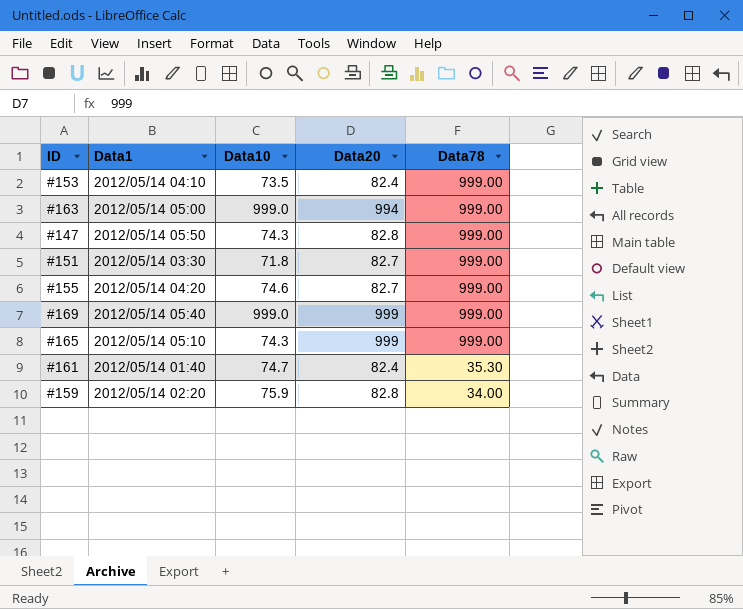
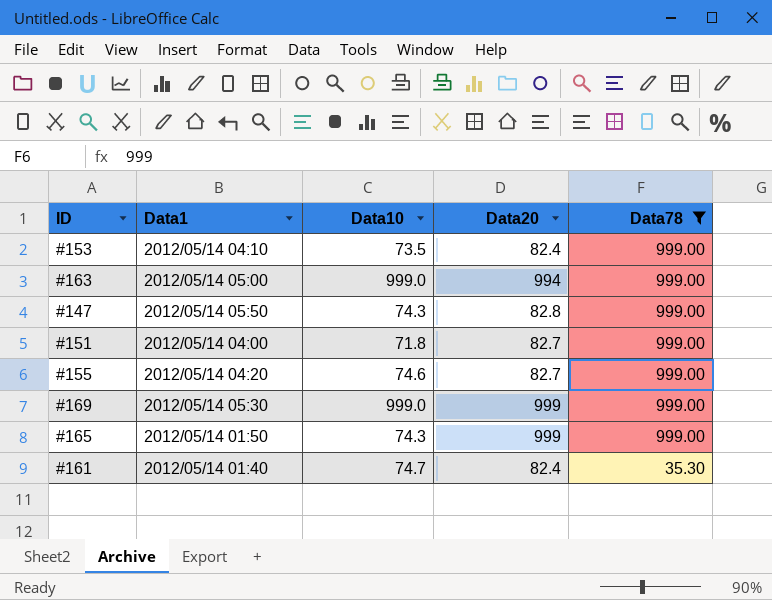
filter: none -> Data78 != 34.00
#151 | Data1: 2012/05/14 03:30 -> 2012/05/14 04:00
#169 | Data1: 2012/05/14 05:40 -> 2012/05/14 05:30
#165 | Data1: 2012/05/14 05:10 -> 2012/05/14 01:50

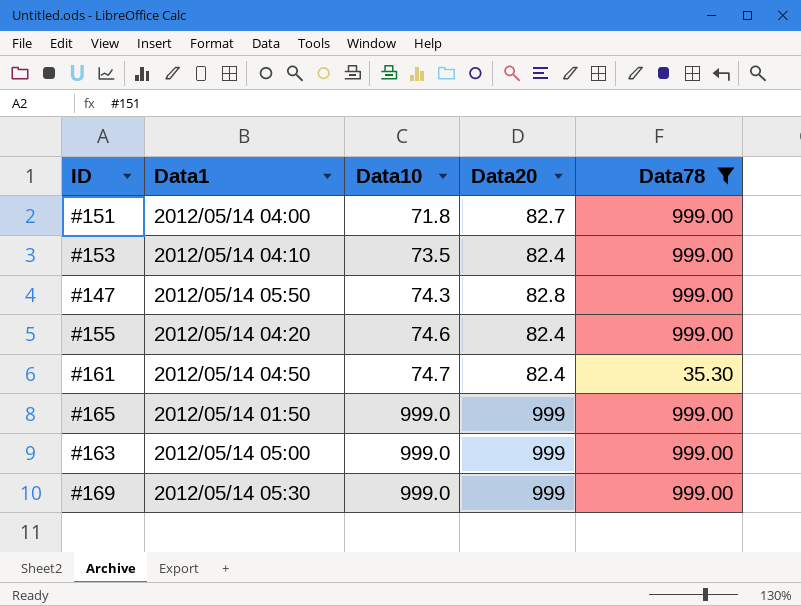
row order: Data78 descending -> Data10 ascending
#155 | Data20: 82.7 -> 82.4
#161 | Data1: 2012/05/14 01:40 -> 2012/05/14 04:50
#165 | Data10: 74.3 -> 999.0
#163 | Data20: 994 -> 999

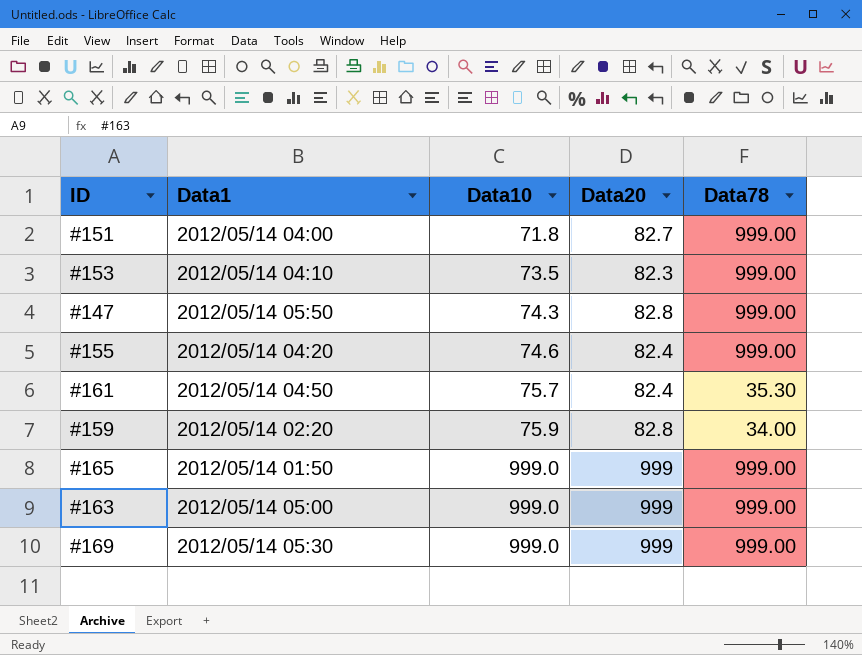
filter: Data78 != 34.00 -> none
#153 | Data20: 82.4 -> 82.3
#161 | Data10: 74.7 -> 75.7

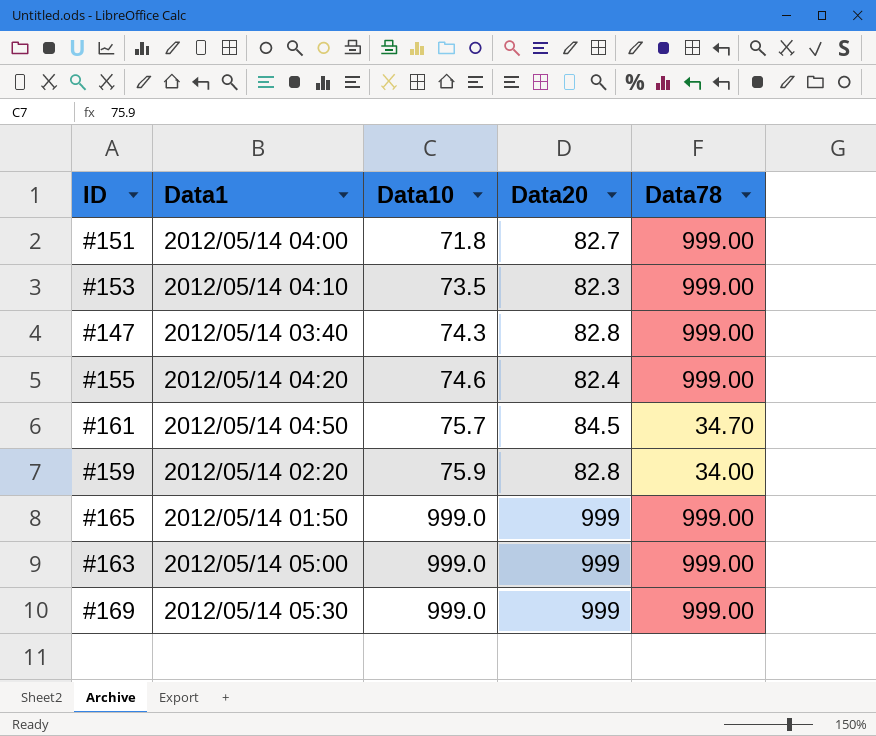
#147 | Data1: 2012/05/14 05:50 -> 2012/05/14 03:40
#161 | Data20: 82.4 -> 84.5
#161 | Data78: 35.30 -> 34.70

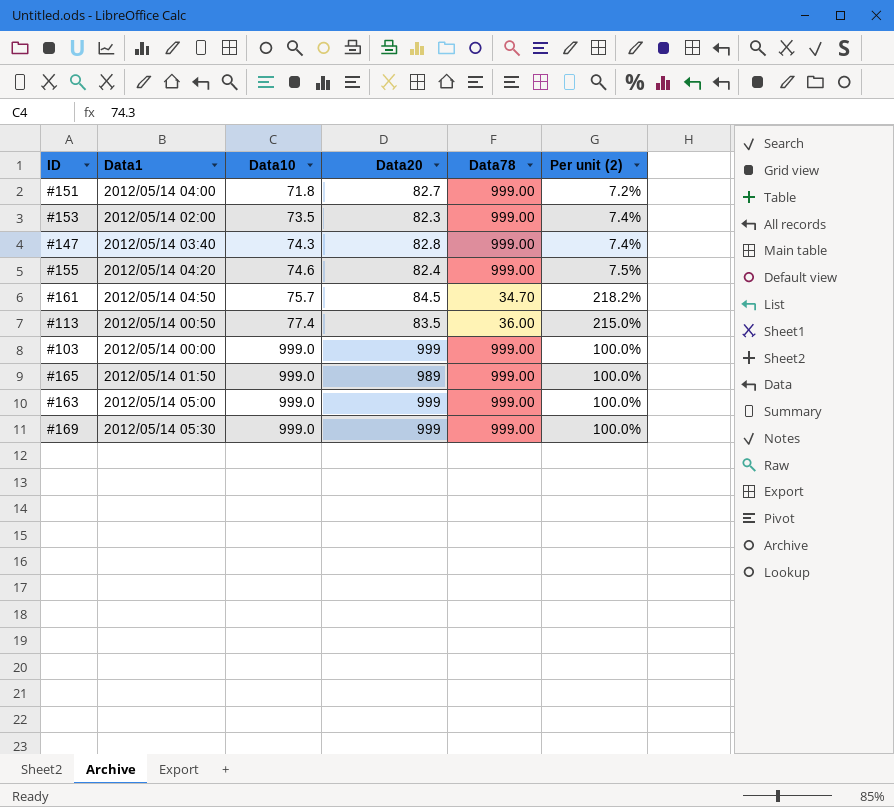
column Per unit (2) | formula: none -> [Data10] / [Data78]
row #159: 2012/05/14 02:20 | 75.9 | 82.8 | 34.00 -> none
#153 | Data1: 2012/05/14 04:10 -> 2012/05/14 02:00
row #113: none -> 2012/05/14 00:50 | 77.4 | 83.5 | 36.00 | 215.0%
row #103: none -> 2012/05/14 00:00 | 999.0 | 999 | 999.00 | 100.0%
#165 | Data20: 999 -> 989

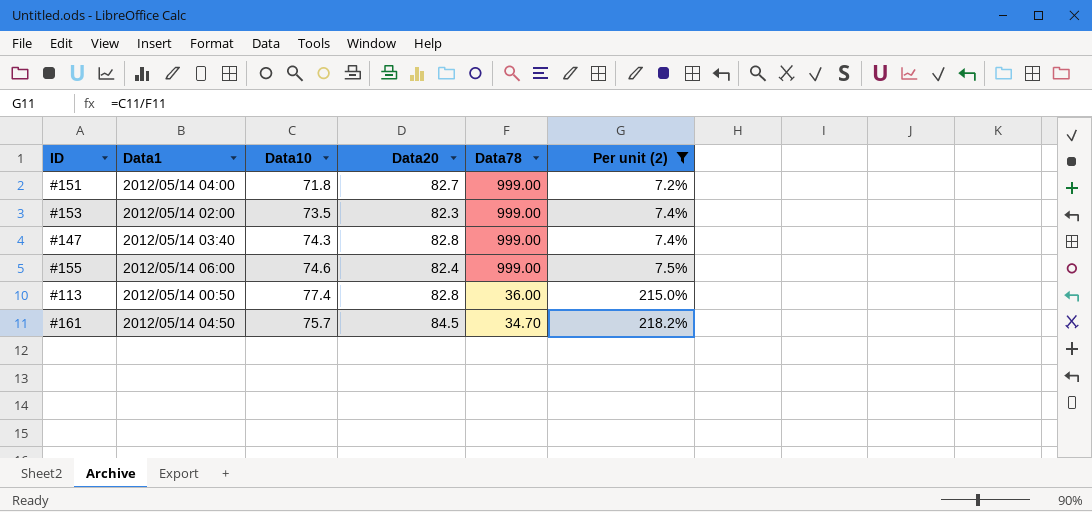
filter: none -> Per unit (2) != 100.0%
row order: Data10 ascending -> Data78 descending
#155 | Data1: 2012/05/14 04:20 -> 2012/05/14 06:00
#113 | Data20: 83.5 -> 82.8

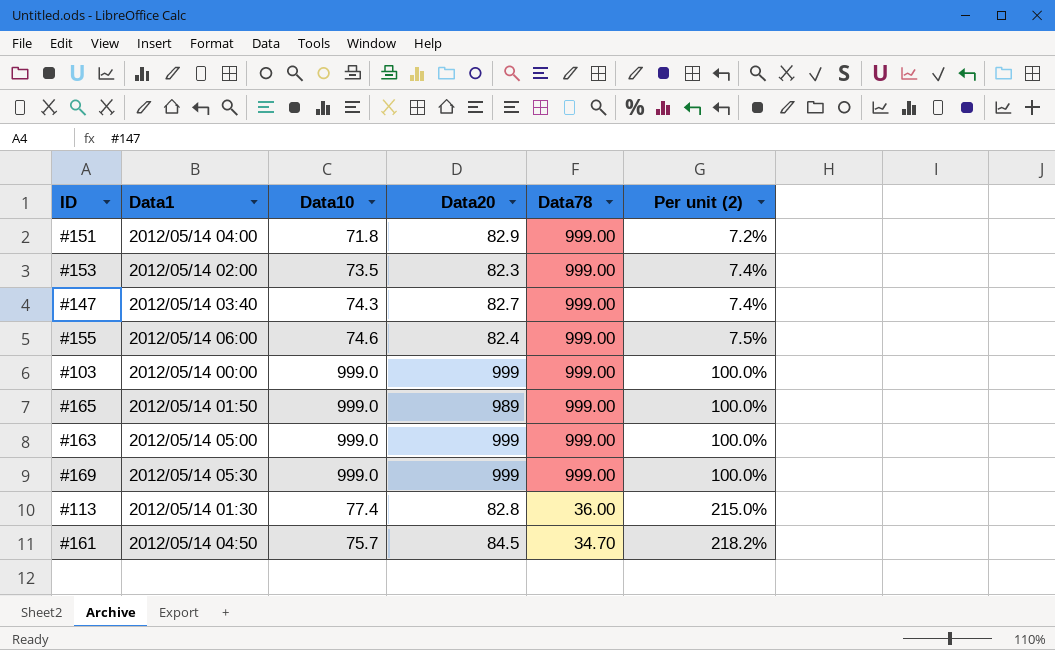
filter: Per unit (2) != 100.0% -> none
#151 | Data20: 82.7 -> 82.9
#147 | Data20: 82.8 -> 82.7
#113 | Data1: 2012/05/14 00:50 -> 2012/05/14 01:30

